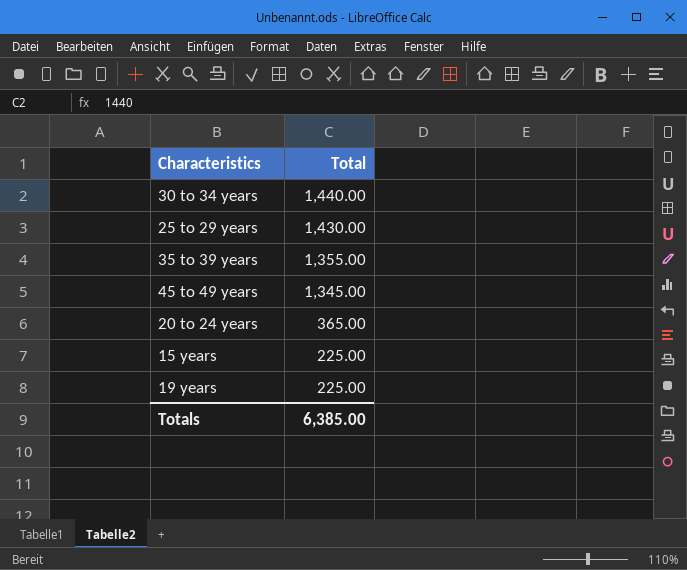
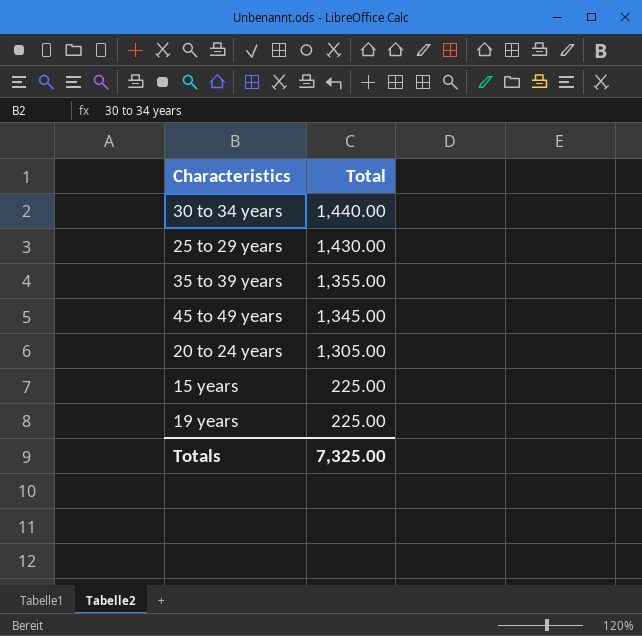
20 to 24 years | Total: 365.00 -> 1,305.00
Totals | Total: 6,385.00 -> 7,325.00

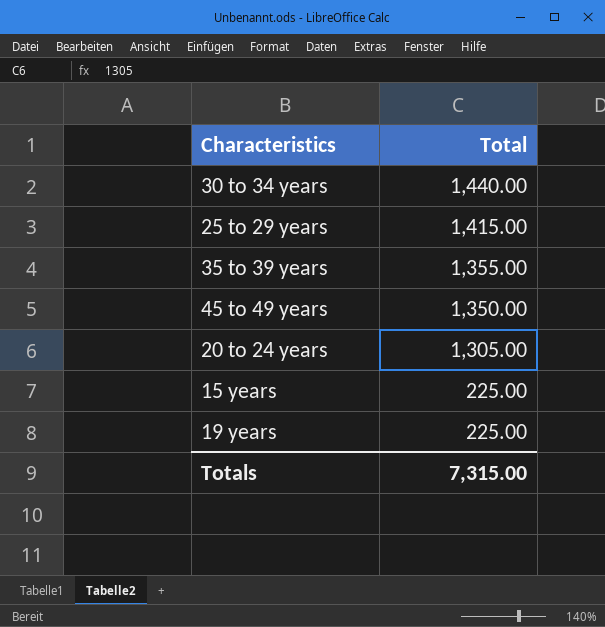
25 to 29 years | Total: 1,430.00 -> 1,415.00
45 to 49 years | Total: 1,345.00 -> 1,350.00
Totals | Total: 7,325.00 -> 7,315.00

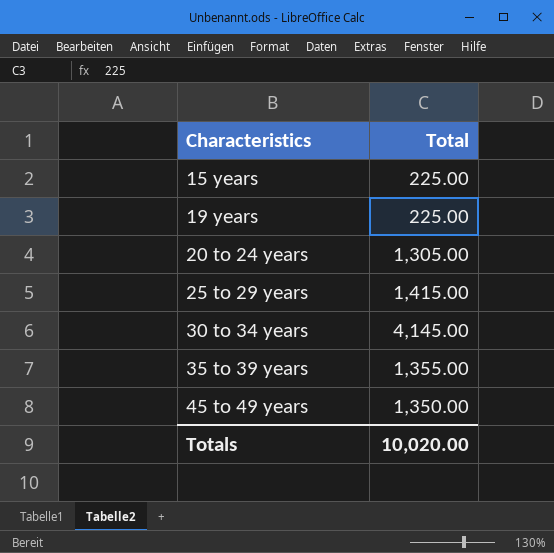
row order: Total descending -> Characteristics ascending
30 to 34 years | Total: 1,440.00 -> 4,145.00
Totals | Total: 7,315.00 -> 10,020.00

